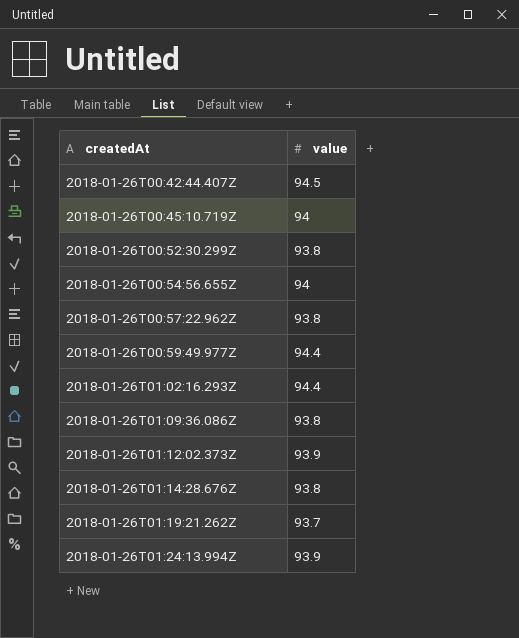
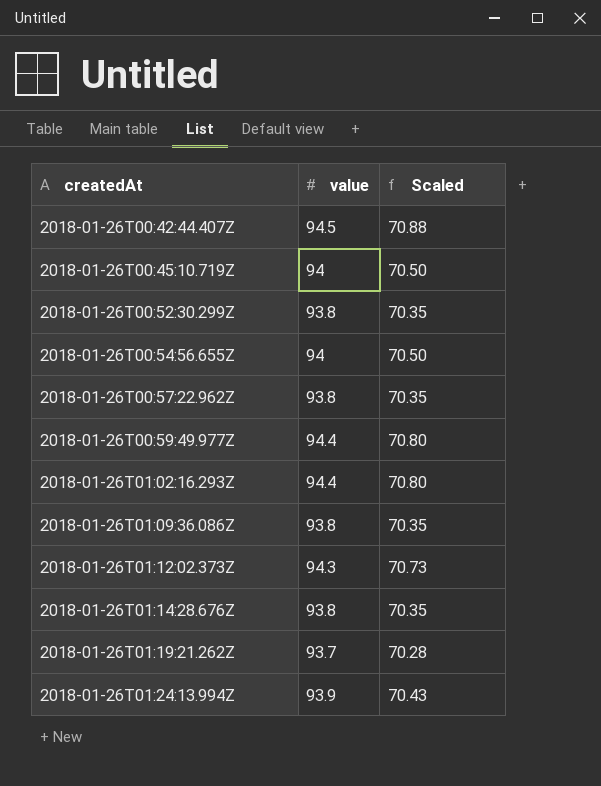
column Scaled | formula: none -> [value] * 0.75
2018-01-26T01:12:02.373Z | value: 93.9 -> 94.3

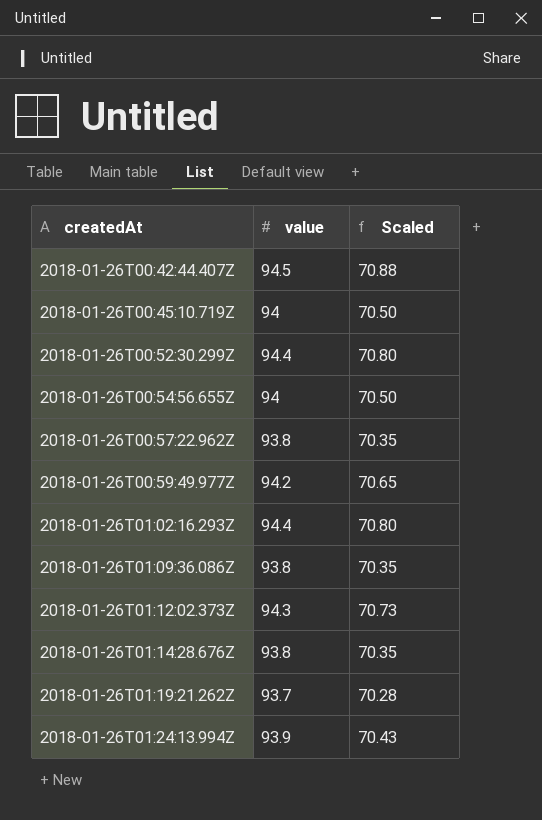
2018-01-26T00:52:30.299Z | value: 93.8 -> 94.4
2018-01-26T00:52:30.299Z | Scaled: 70.35 -> 70.80
2018-01-26T00:59:49.977Z | value: 94.4 -> 94.2
2018-01-26T00:59:49.977Z | Scaled: 70.80 -> 70.65

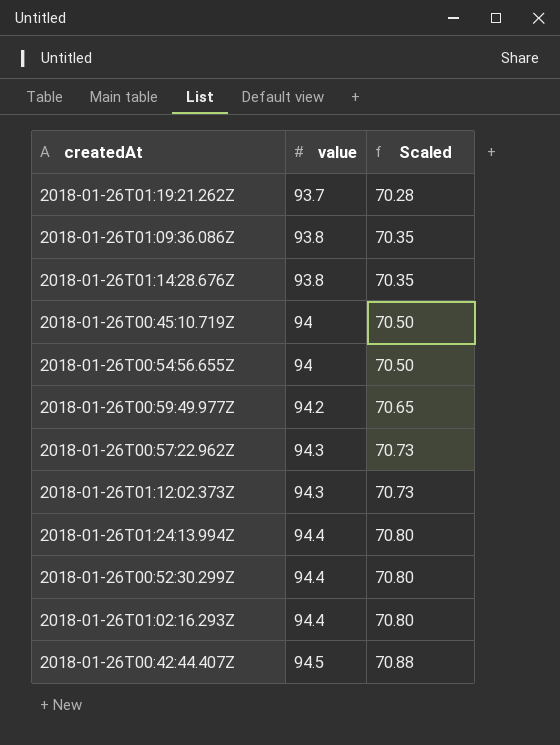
row order: createdAt ascending -> value ascending
2018-01-26T00:57:22.962Z | value: 93.8 -> 94.3
2018-01-26T00:57:22.962Z | Scaled: 70.35 -> 70.73
2018-01-26T01:24:13.994Z | value: 93.9 -> 94.4
2018-01-26T01:24:13.994Z | Scaled: 70.43 -> 70.80

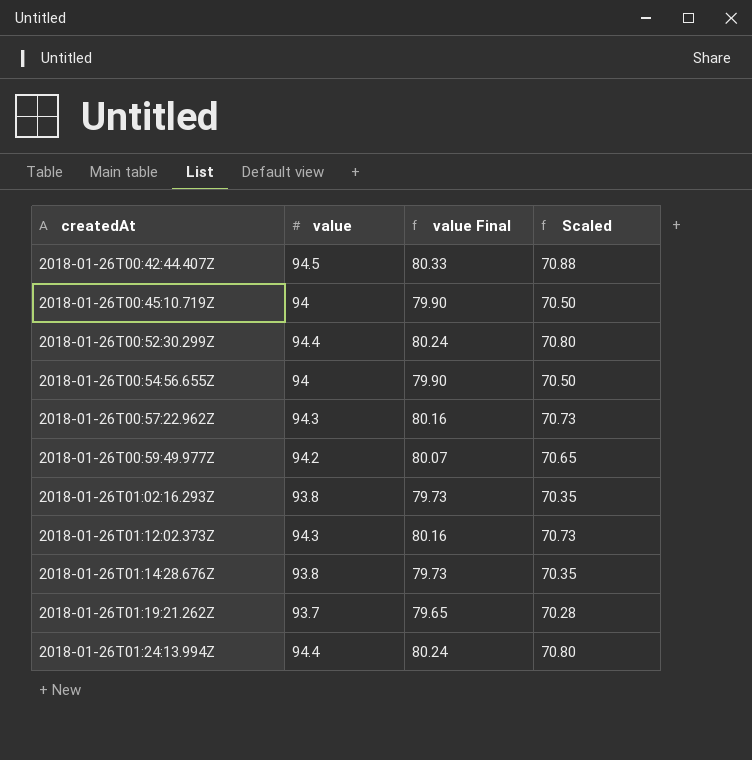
row order: value ascending -> createdAt ascending
column value Final | formula: none -> [value] * 0.85
row 2018-01-26T01:09:36.086Z: 93.8 | 70.35 -> none
2018-01-26T01:02:16.293Z | value: 94.4 -> 93.8
2018-01-26T01:02:16.293Z | Scaled: 70.80 -> 70.35

